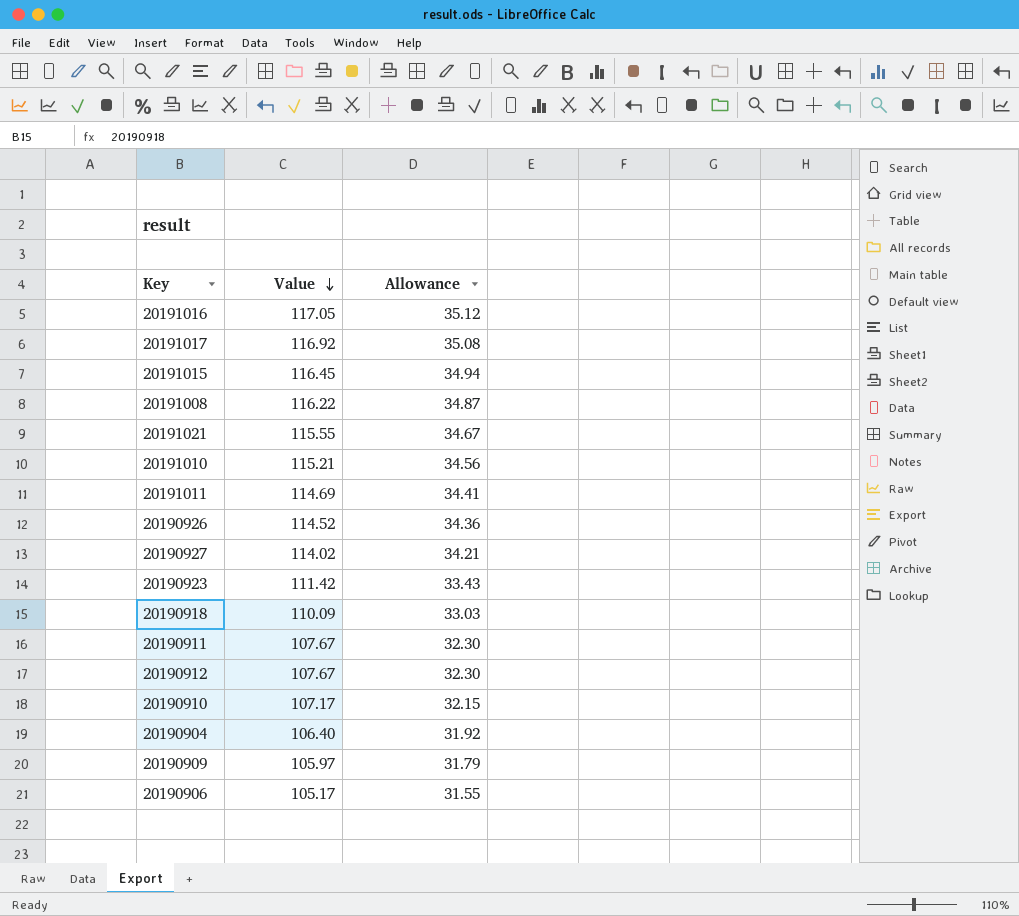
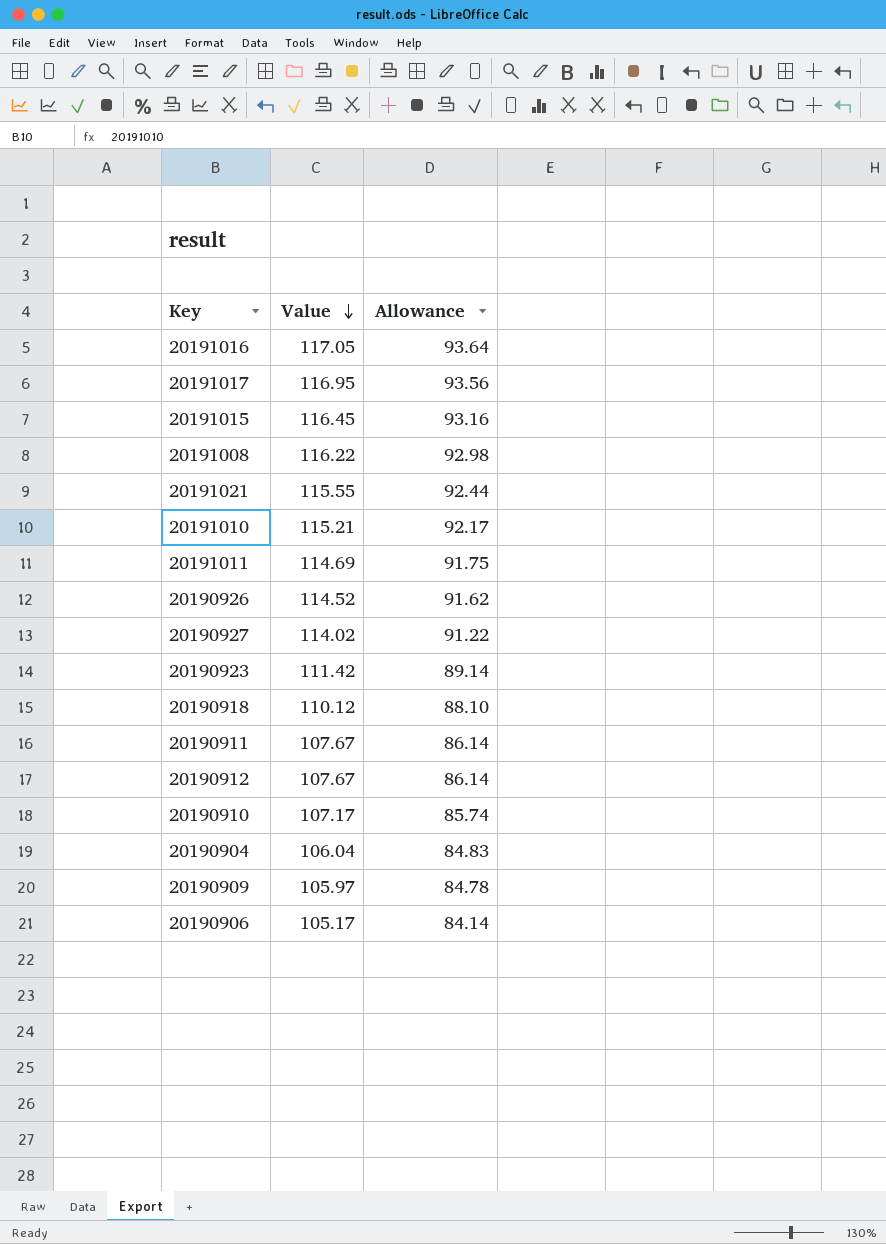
column Allowance | formula: [Value] * 0.3 -> [Value] * 0.8
20191017 | Value: 116.92 -> 116.95
20190918 | Value: 110.09 -> 110.12
20190904 | Value: 106.40 -> 106.04

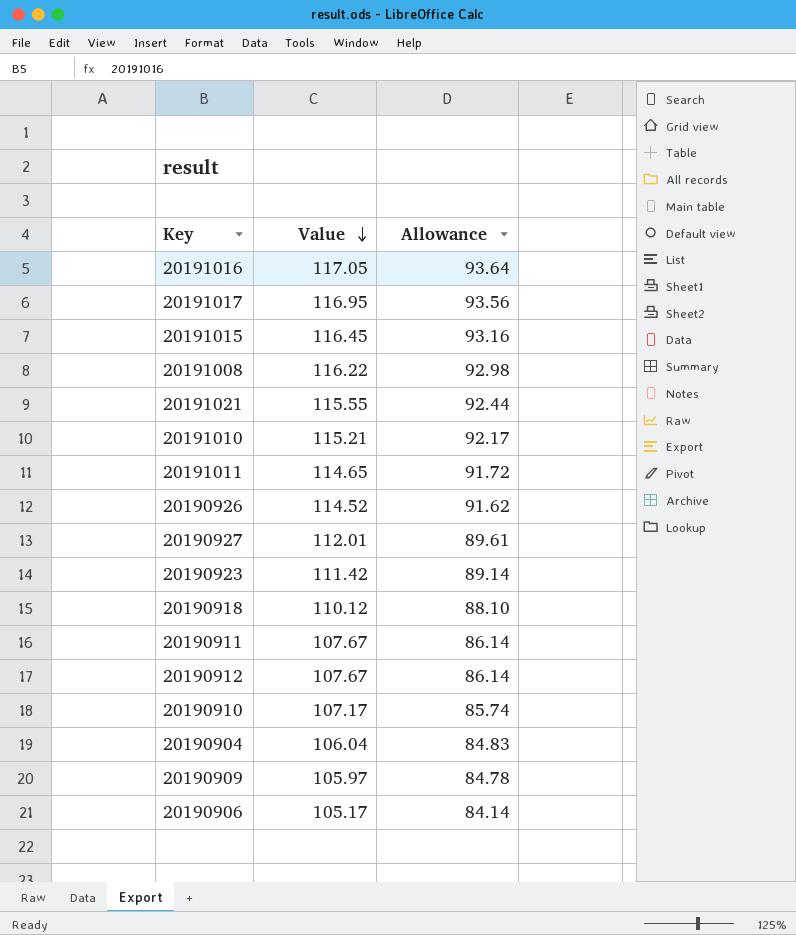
20191011 | Value: 114.69 -> 114.65
20191011 | Allowance: 91.75 -> 91.72
20190927 | Value: 114.02 -> 112.01
20190927 | Allowance: 91.22 -> 89.61

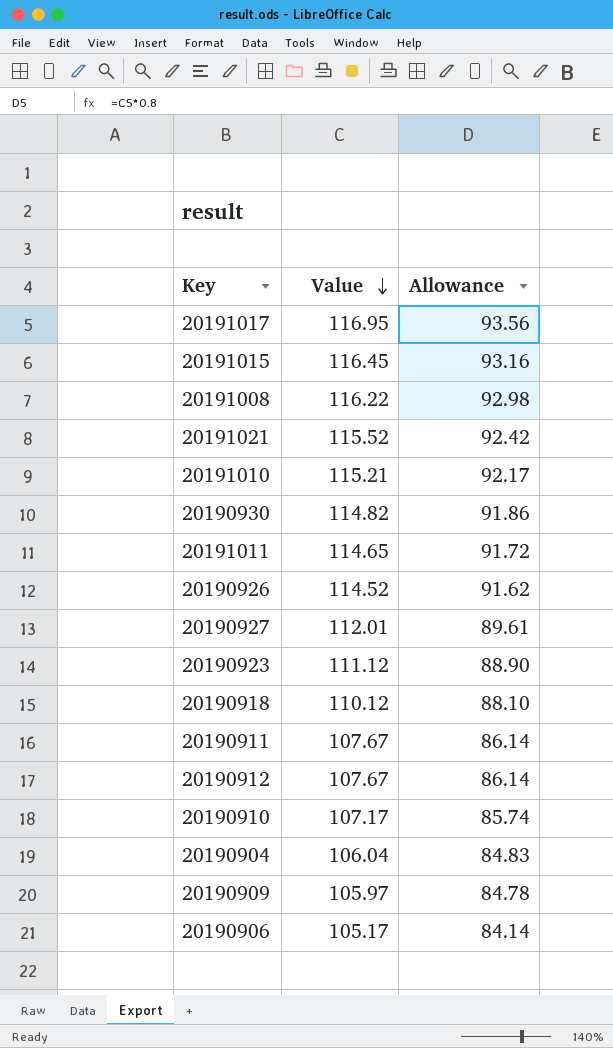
row 20191016: 117.05 | 93.64 -> none
20191021 | Value: 115.55 -> 115.52
20191021 | Allowance: 92.44 -> 92.42
row 20190930: none -> 114.82 | 91.86
20190923 | Value: 111.42 -> 111.12
20190923 | Allowance: 89.14 -> 88.90

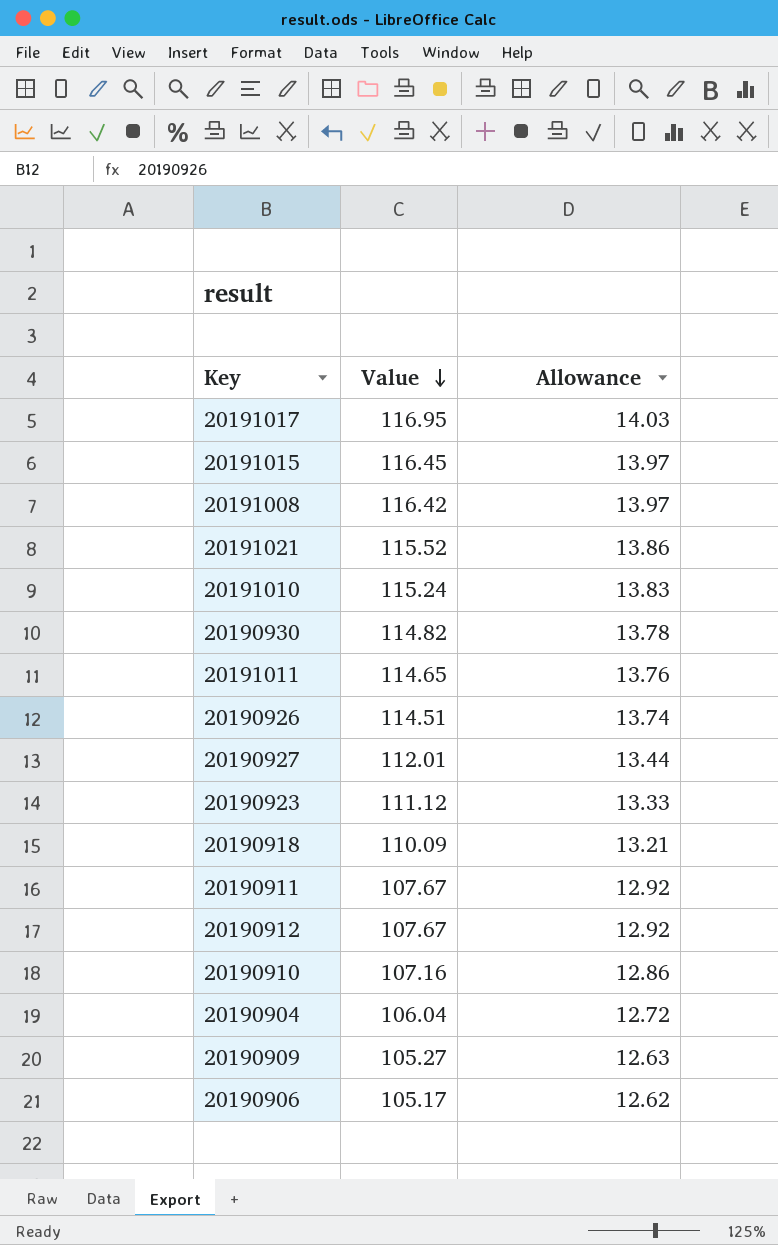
column Allowance | formula: [Value] * 0.8 -> [Value] * 0.12
20191008 | Value: 116.22 -> 116.42
20191010 | Value: 115.21 -> 115.24
20190926 | Value: 114.52 -> 114.51
20190918 | Value: 110.12 -> 110.09
20190910 | Value: 107.17 -> 107.16
20190909 | Value: 105.97 -> 105.27

